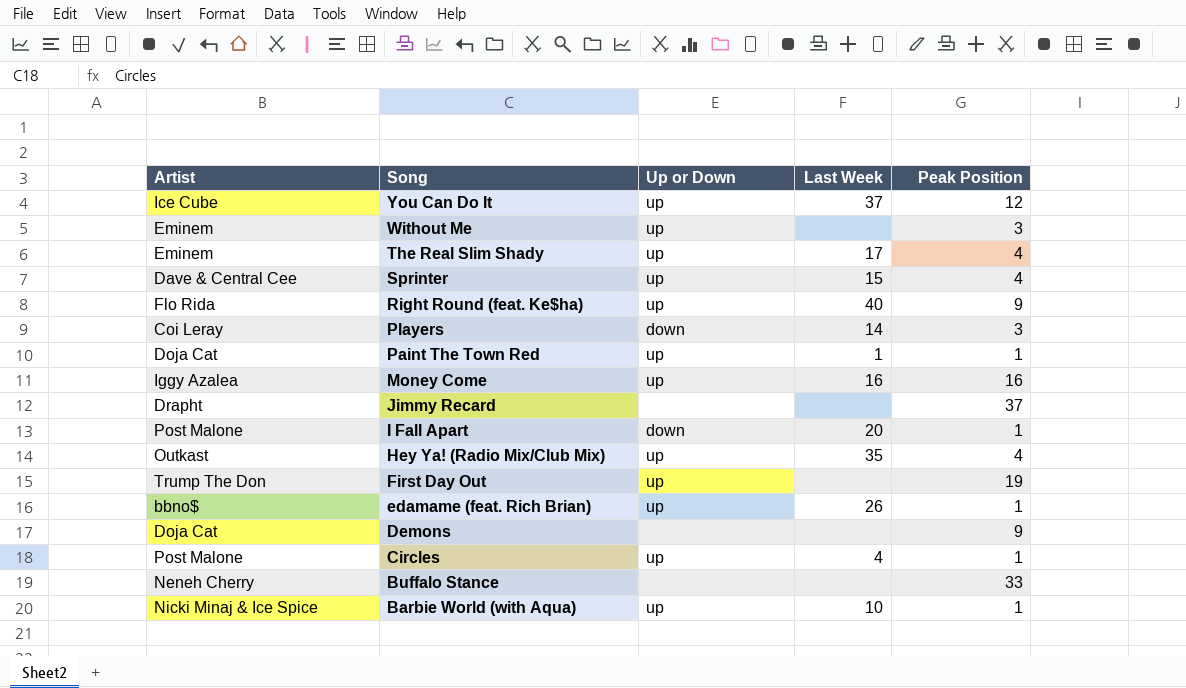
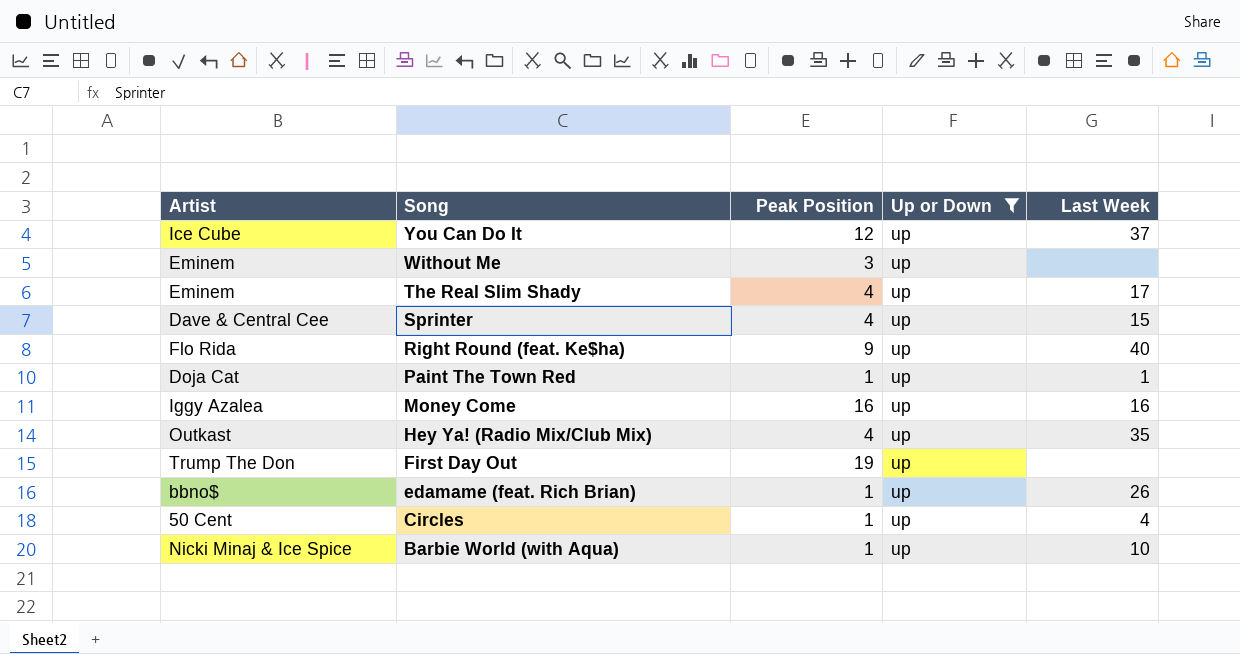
filter: none -> Up or Down = up
column Peak Position | position: 5 -> 3
Circles | Artist: Post Malone -> 50 Cent

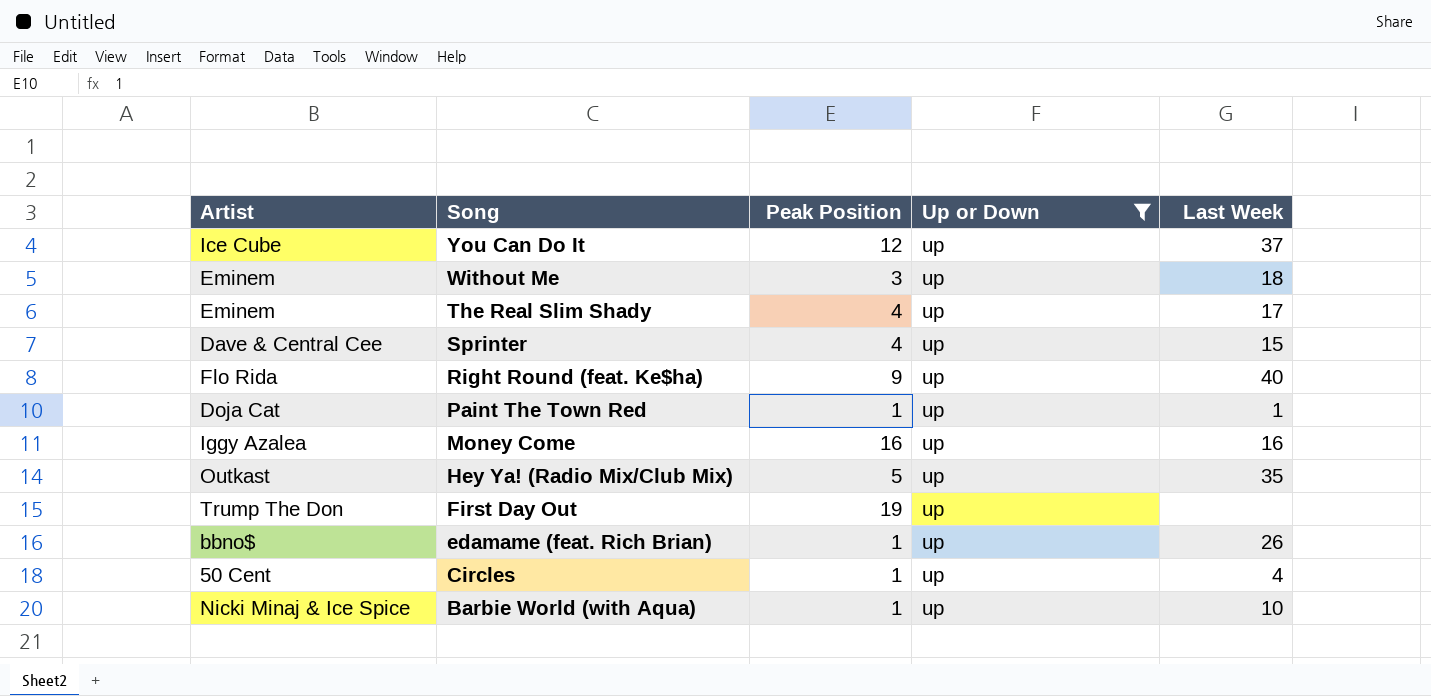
Without Me | Last Week: none -> 18
Hey Ya! (Radio Mix/Club Mix) | Peak Position: 4 -> 5

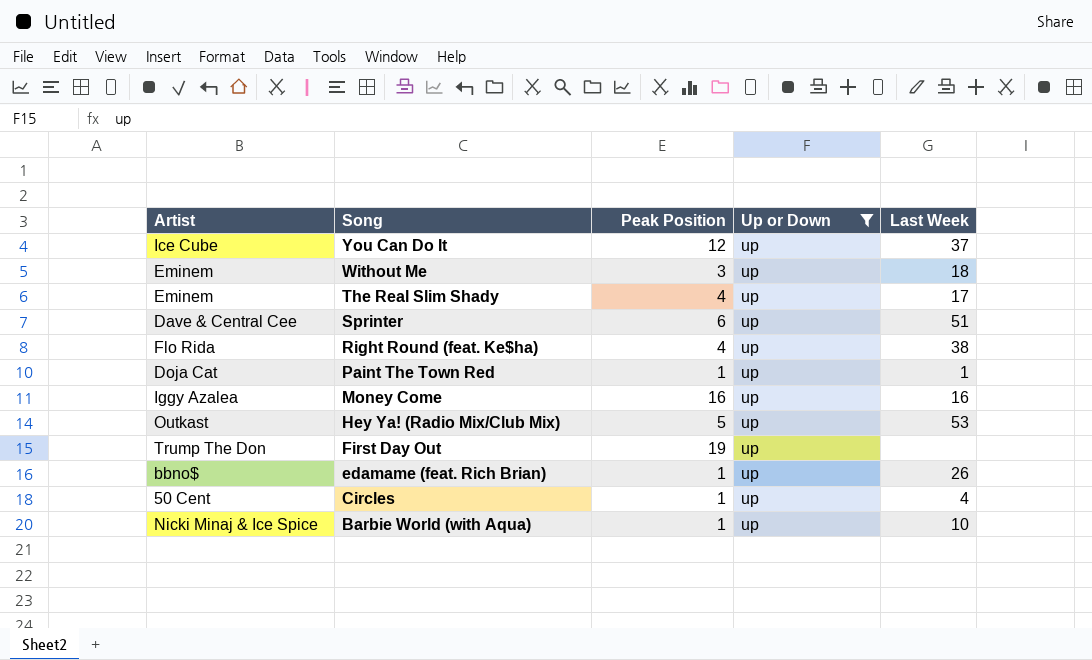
Sprinter | Peak Position: 4 -> 6
Sprinter | Last Week: 15 -> 51
Right Round (feat. Ke$ha) | Peak Position: 9 -> 4
Right Round (feat. Ke$ha) | Last Week: 40 -> 38
Hey Ya! (Radio Mix/Club Mix) | Last Week: 35 -> 53

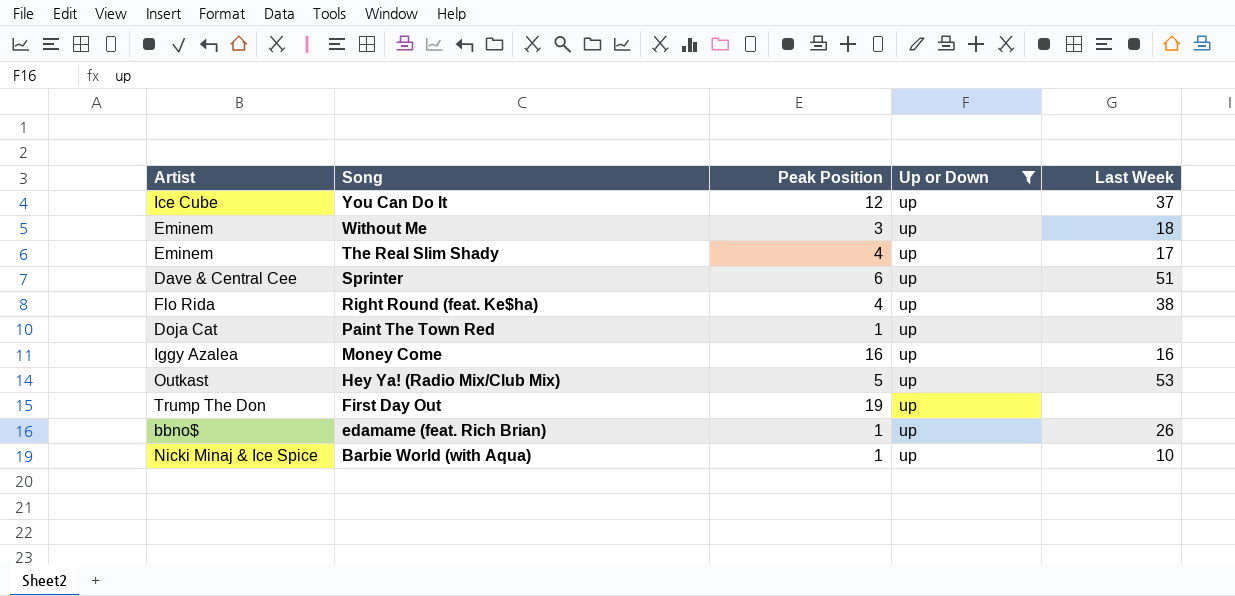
row Circles: 50 Cent | 1 | up | 4 -> none
Paint The Town Red | Last Week: 1 -> none

